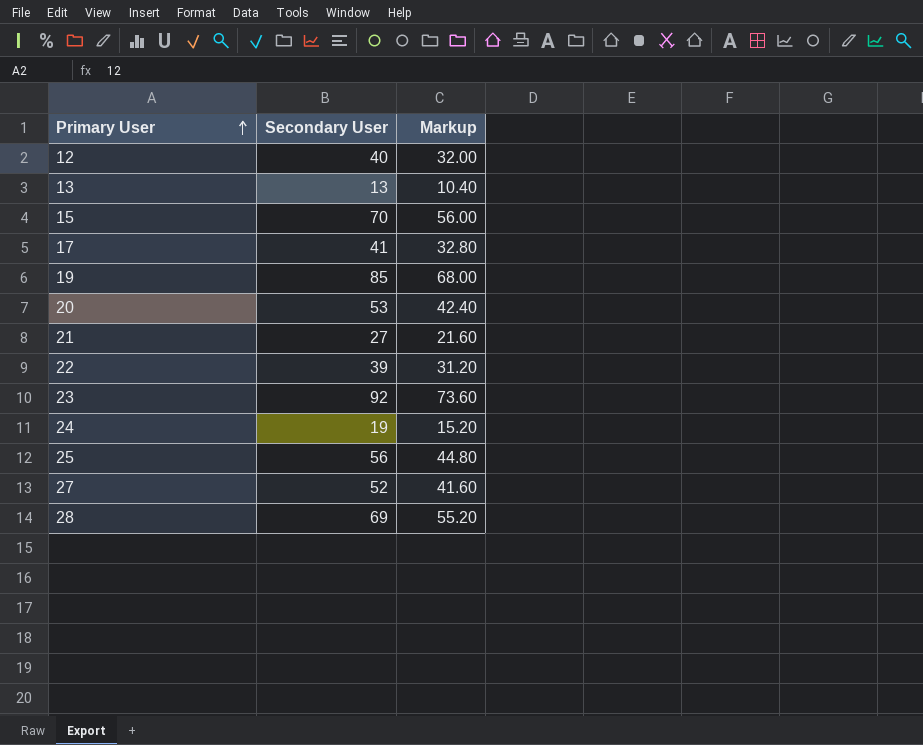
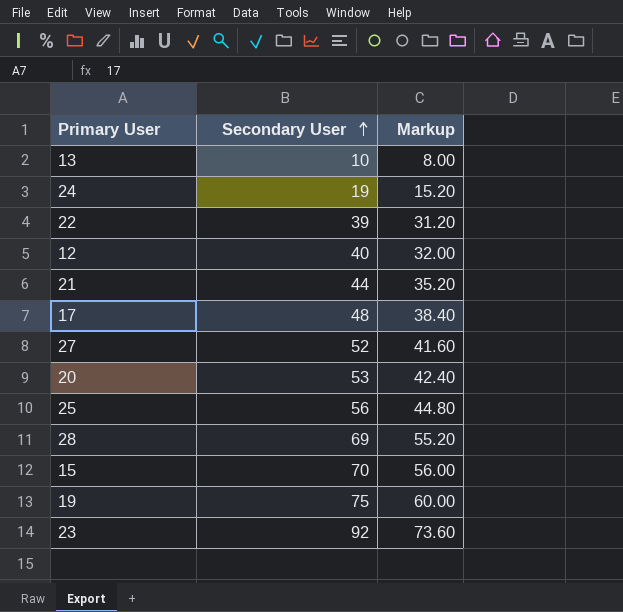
row order: Primary User ascending -> Secondary User ascending
13 | Secondary User: 13 -> 10
13 | Markup: 10.40 -> 8.00
21 | Secondary User: 27 -> 44
21 | Markup: 21.60 -> 35.20
17 | Secondary User: 41 -> 48
17 | Markup: 32.80 -> 38.40
19 | Secondary User: 85 -> 75
19 | Markup: 68.00 -> 60.00

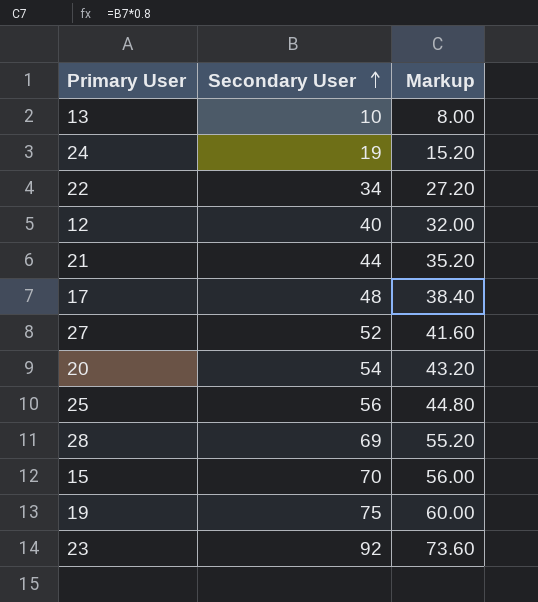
22 | Secondary User: 39 -> 34
22 | Markup: 31.20 -> 27.20
20 | Secondary User: 53 -> 54
20 | Markup: 42.40 -> 43.20

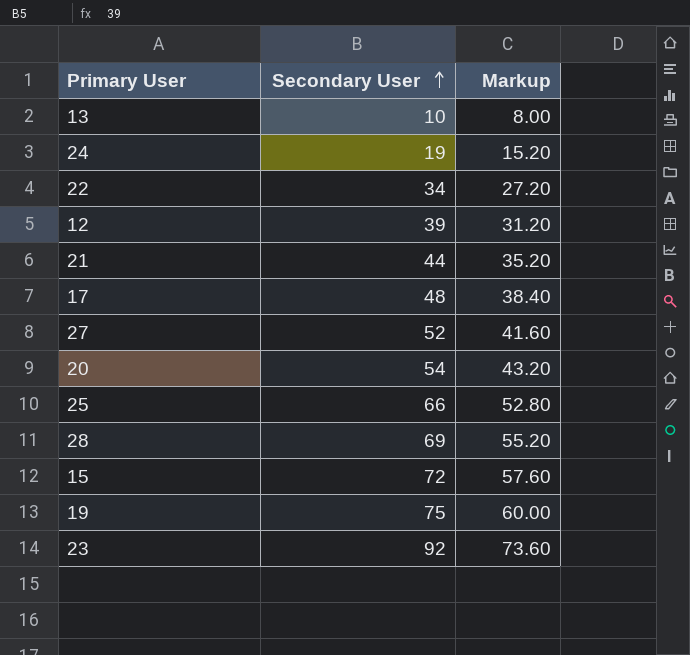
12 | Secondary User: 40 -> 39
12 | Markup: 32.00 -> 31.20
25 | Secondary User: 56 -> 66
25 | Markup: 44.80 -> 52.80
15 | Secondary User: 70 -> 72
15 | Markup: 56.00 -> 57.60

